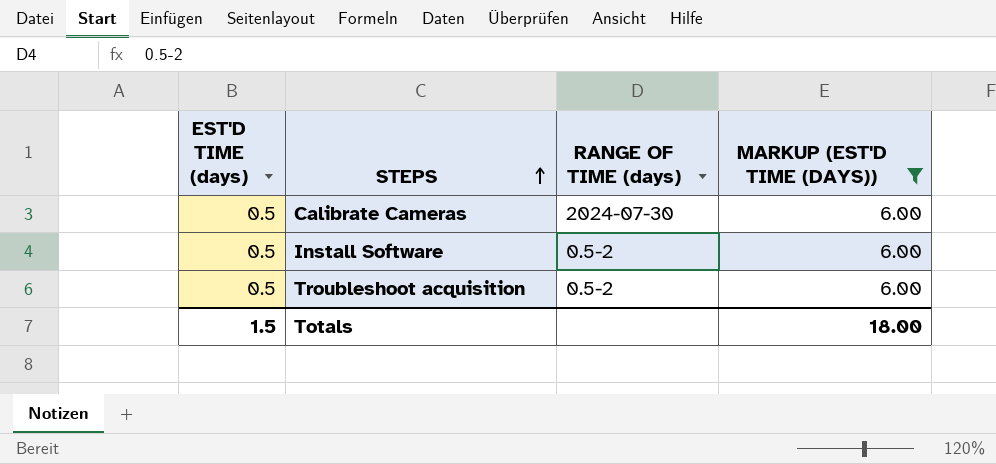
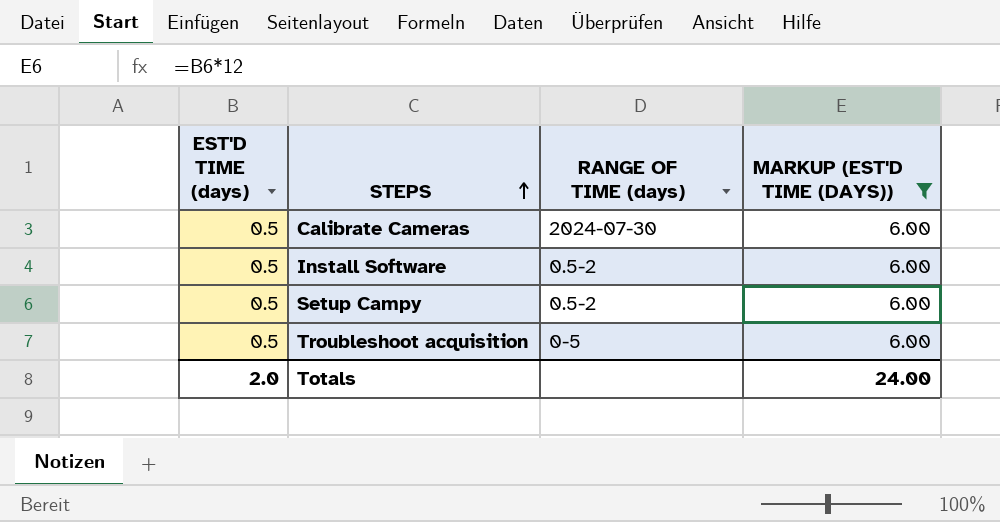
row Setup Campy: none -> 0.5 | 0.5-2 | 6.00
Troubleshoot acquisition | RANGE OF TIME (days): 0.5-2 -> 0-5
Totals | EST'D TIME (days): 1.5 -> 2.0
Totals | MARKUP (EST'D TIME (DAYS)): 18.00 -> 24.00

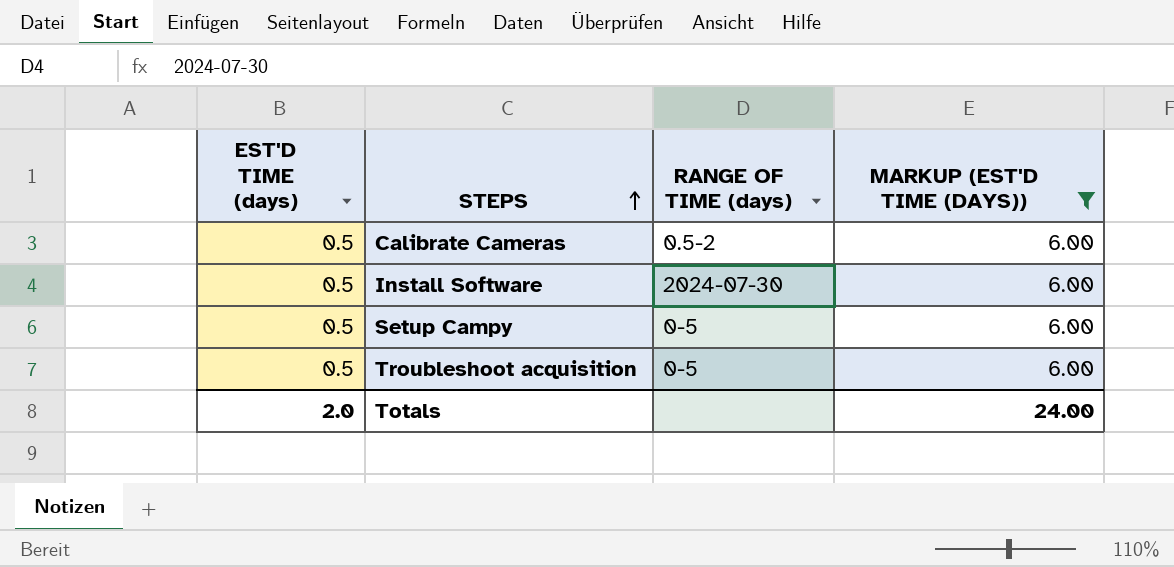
Calibrate Cameras | RANGE OF TIME (days): 2024-07-30 -> 0.5-2
Install Software | RANGE OF TIME (days): 0.5-2 -> 2024-07-30
Setup Campy | RANGE OF TIME (days): 0.5-2 -> 0-5

